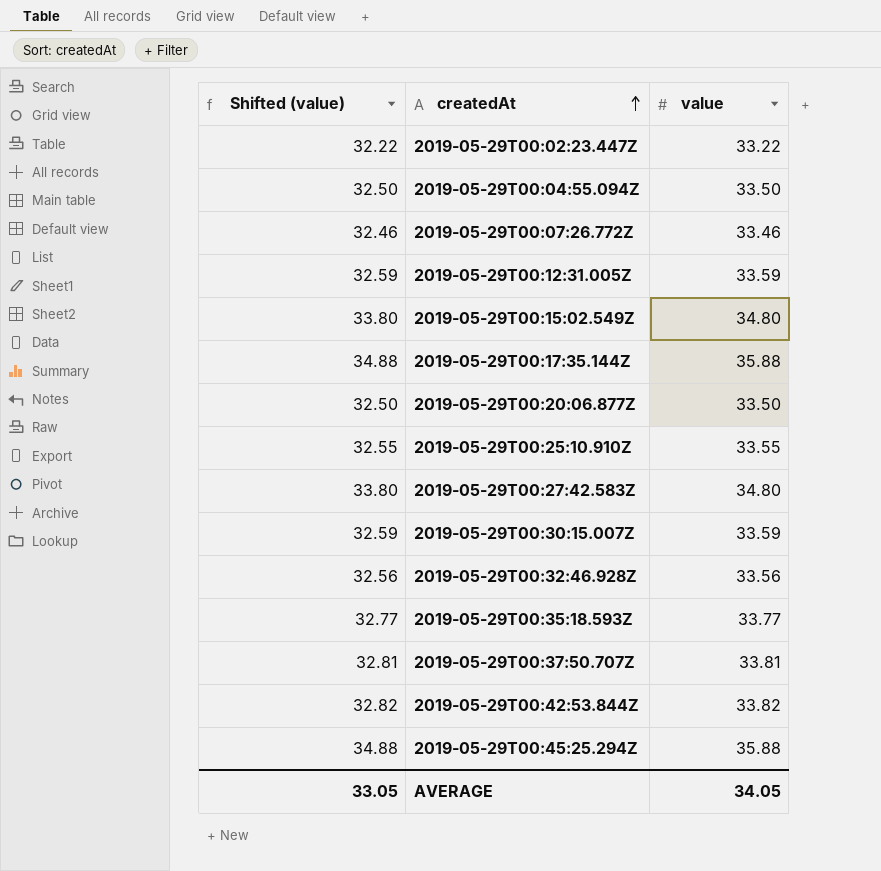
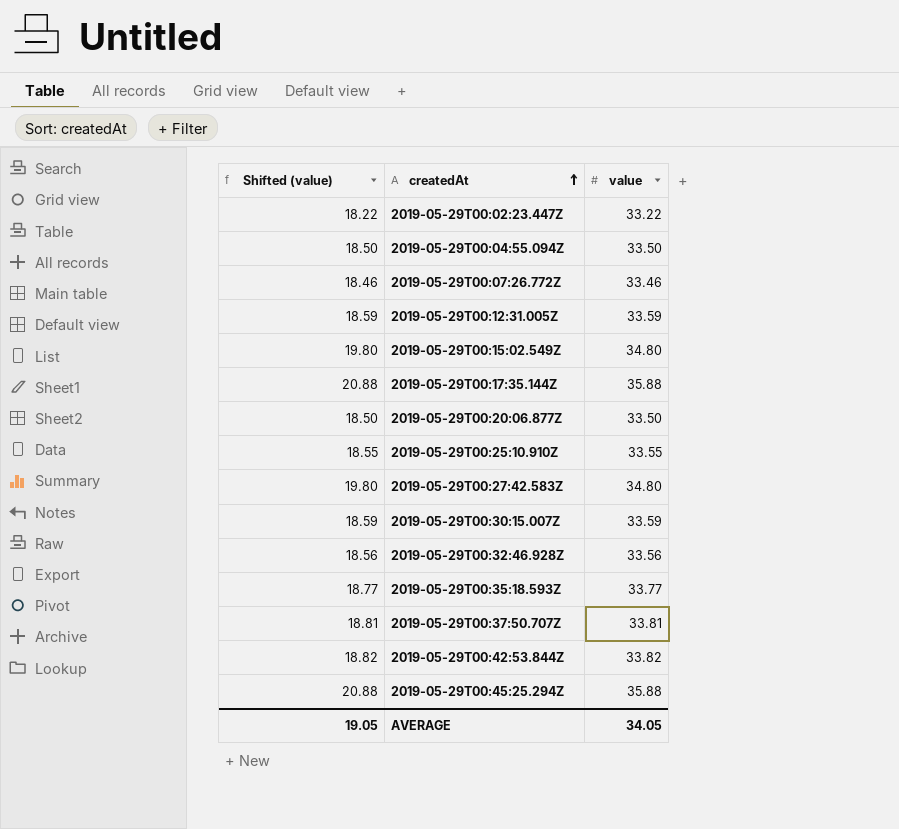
column Shifted (value) | formula: [value] - 1 -> [value] - 15
AVERAGE | Shifted (value): 33.05 -> 19.05

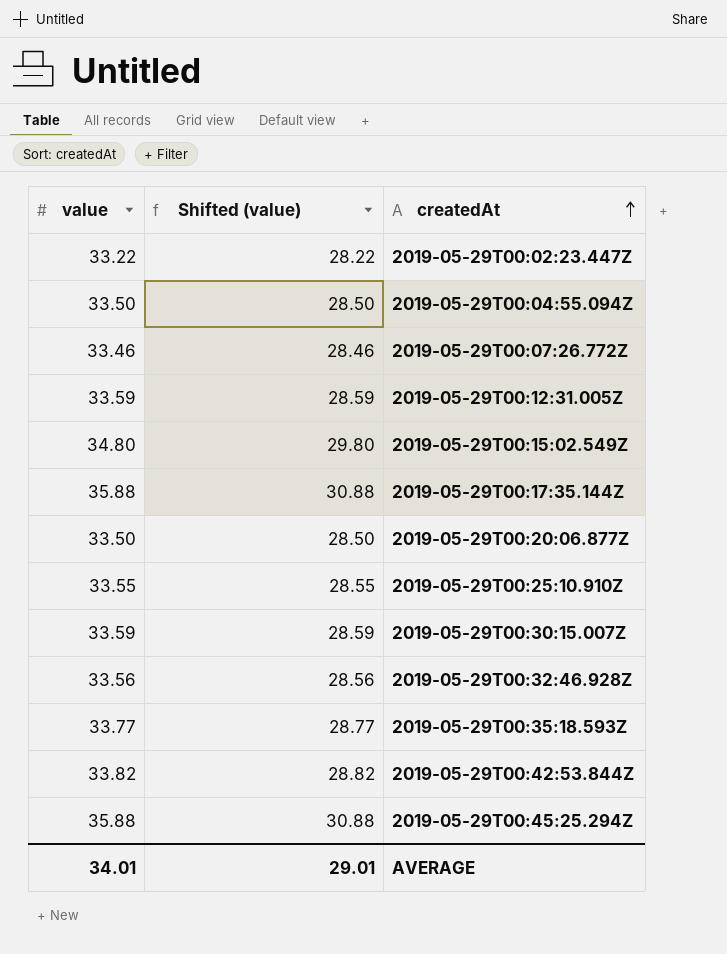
column value | position: 3 -> 1
column Shifted (value) | formula: [value] - 15 -> [value] - 5
row 2019-05-29T00:27:42.583Z: 19.80 | 34.80 -> none
row 2019-05-29T00:37:50.707Z: 18.81 | 33.81 -> none
AVERAGE | value: 34.05 -> 34.01
AVERAGE | Shifted (value): 19.05 -> 29.01

